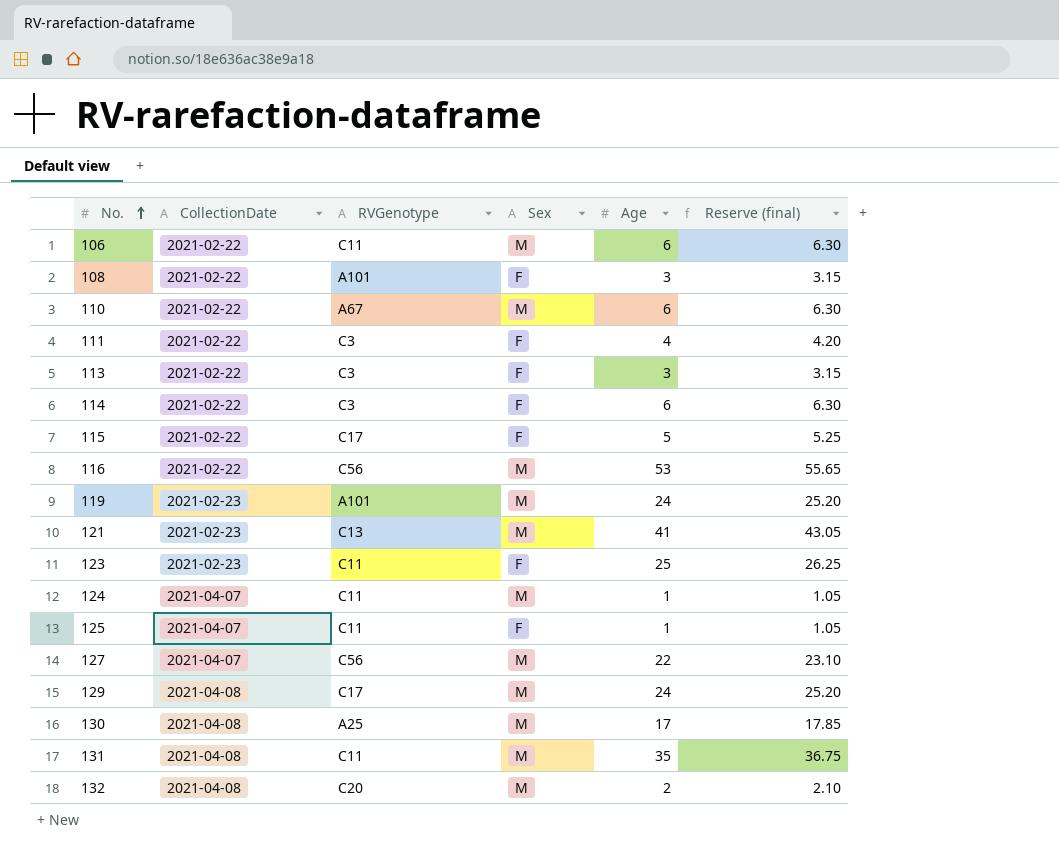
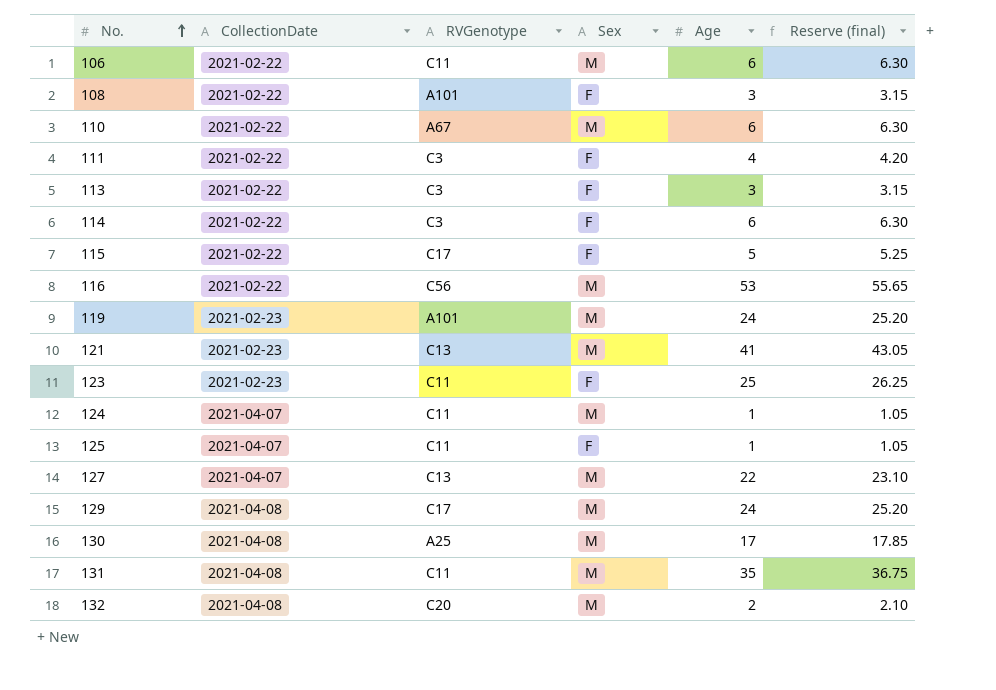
127 | RVGenotype: C56 -> C13

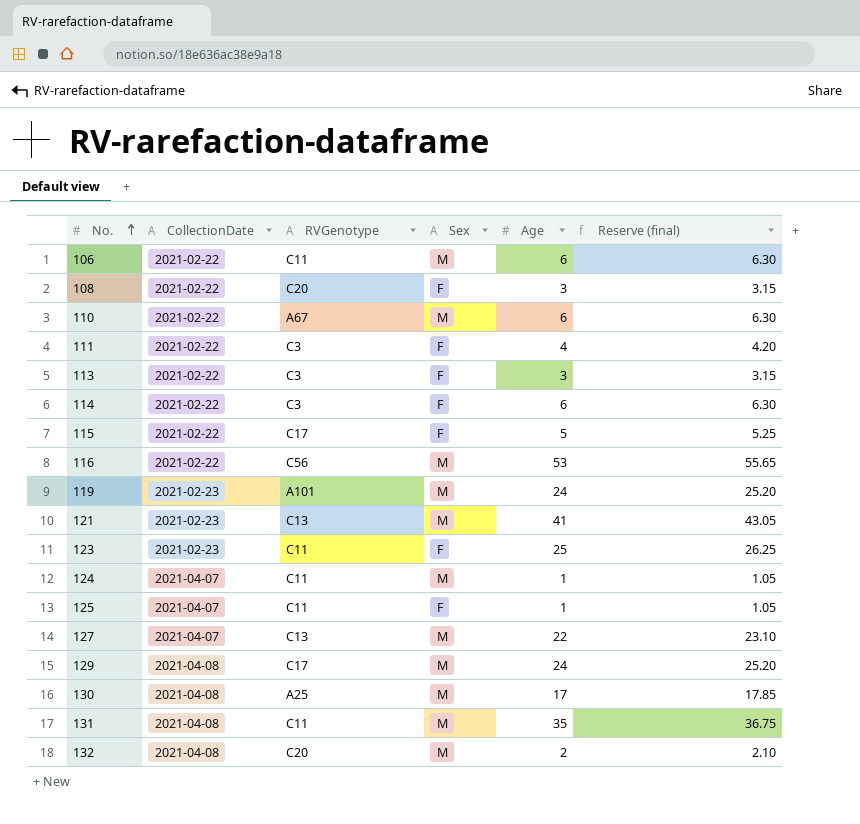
108 | RVGenotype: A101 -> C20

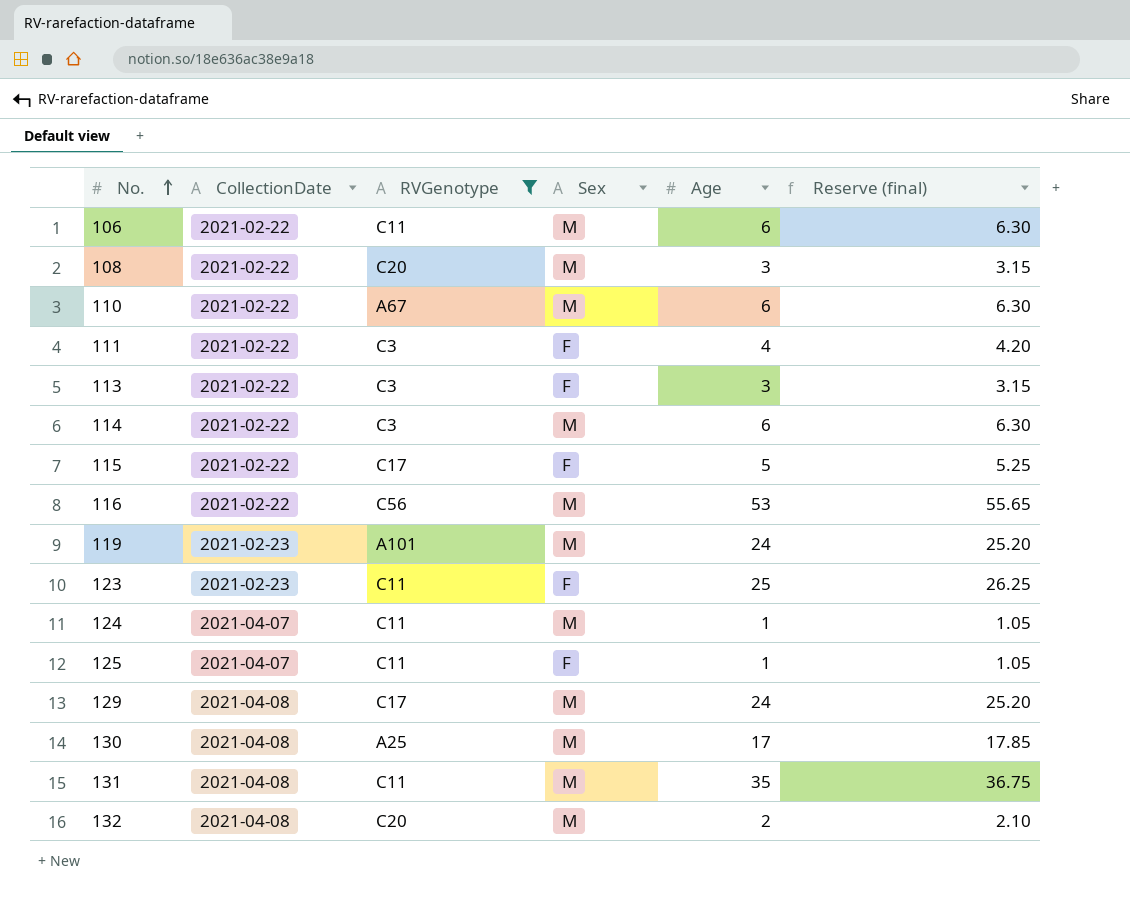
filter: none -> RVGenotype != C13
108 | Sex: F -> M
114 | Sex: F -> M

